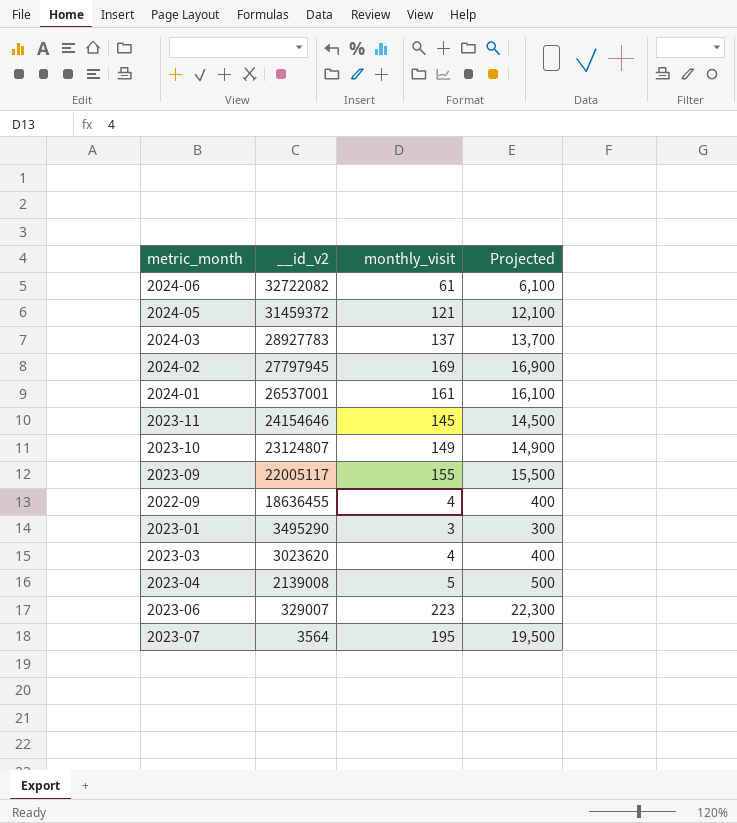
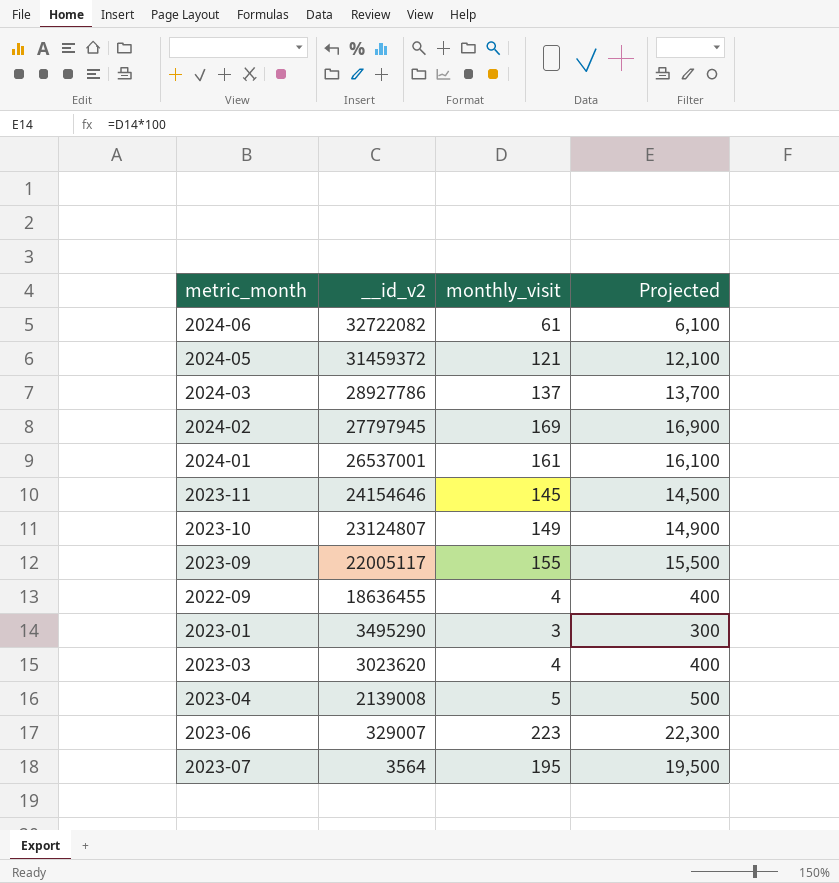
2024-03 | __id_v2: 28927783 -> 28927786

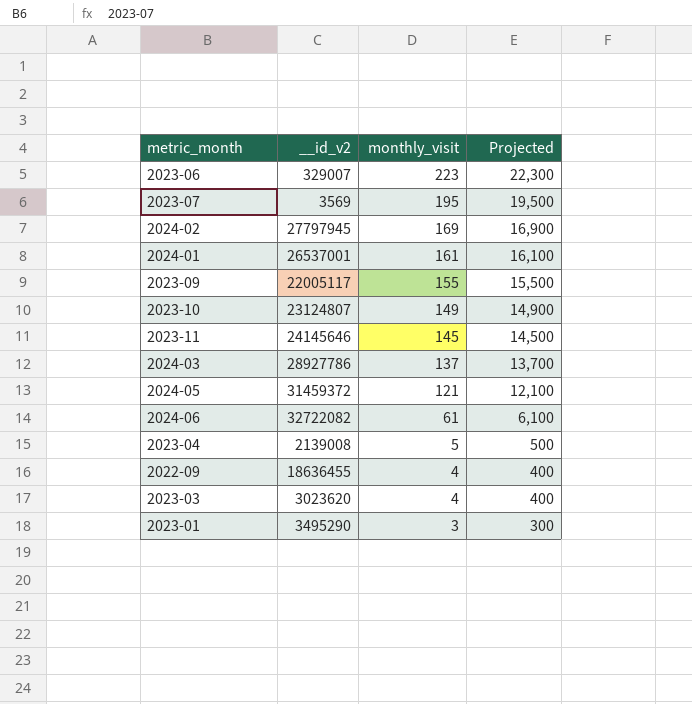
row order: __id_v2 descending -> monthly_visit descending
2023-07 | __id_v2: 3564 -> 3569
2023-11 | __id_v2: 24154646 -> 24145646

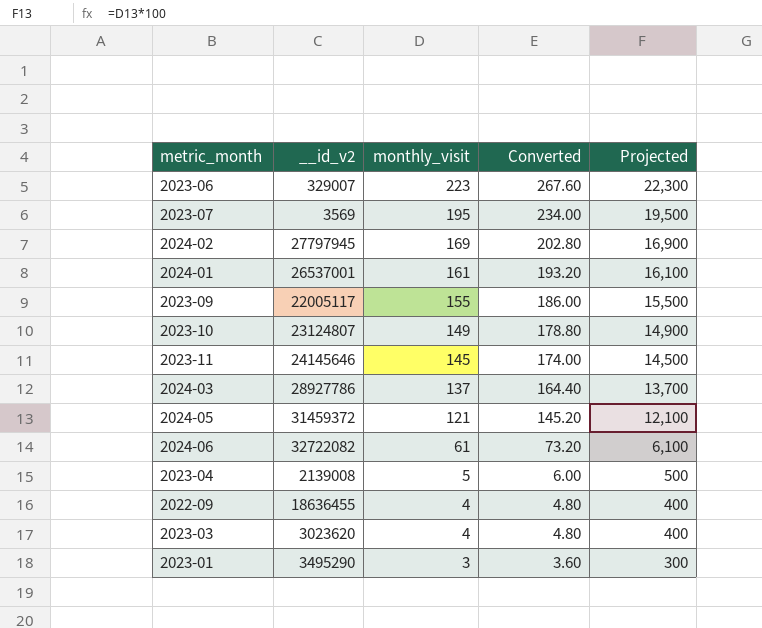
column Converted | formula: none -> [monthly_visit] * 1.2

